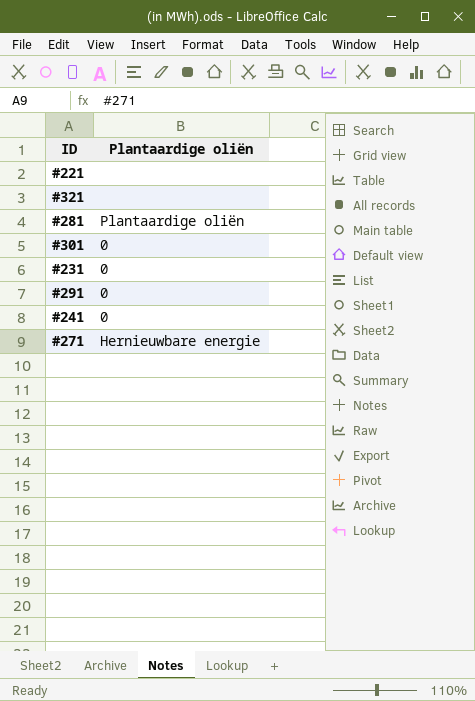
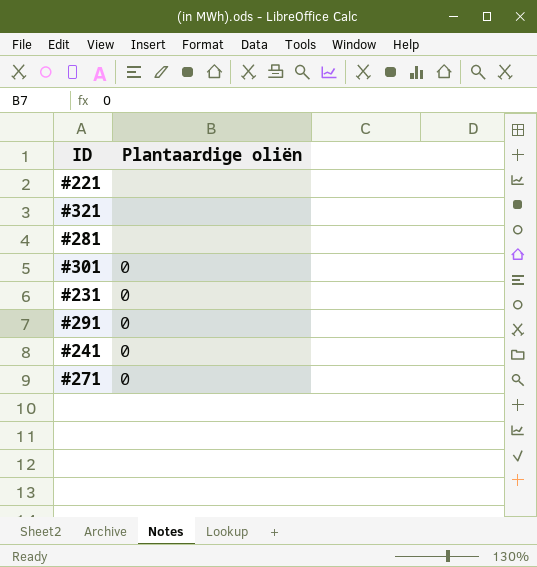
#281 | Plantaardige oliën: Plantaardige oliën -> none
#271 | Plantaardige oliën: Hernieuwbare energie -> 0

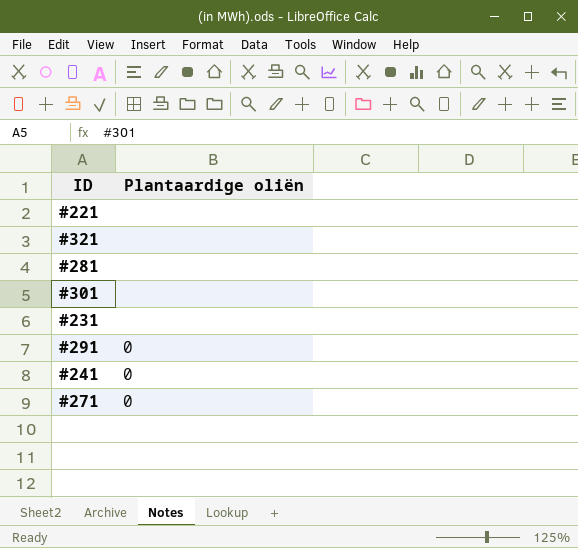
#301 | Plantaardige oliën: 0 -> none
#231 | Plantaardige oliën: 0 -> none

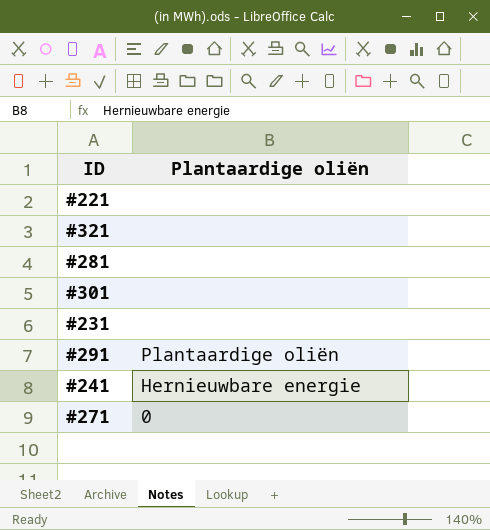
#291 | Plantaardige oliën: 0 -> Plantaardige oliën
#241 | Plantaardige oliën: 0 -> Hernieuwbare energie

